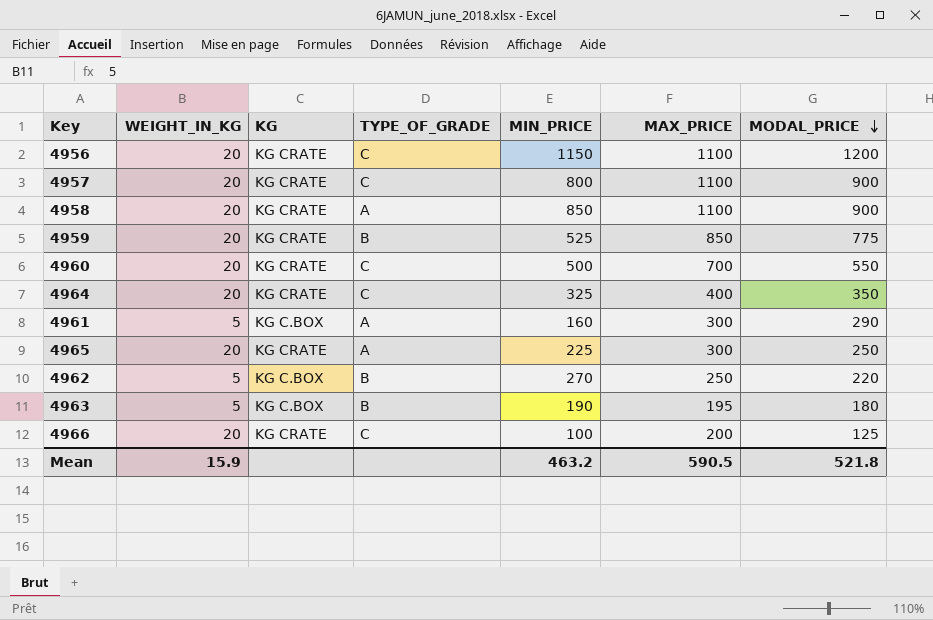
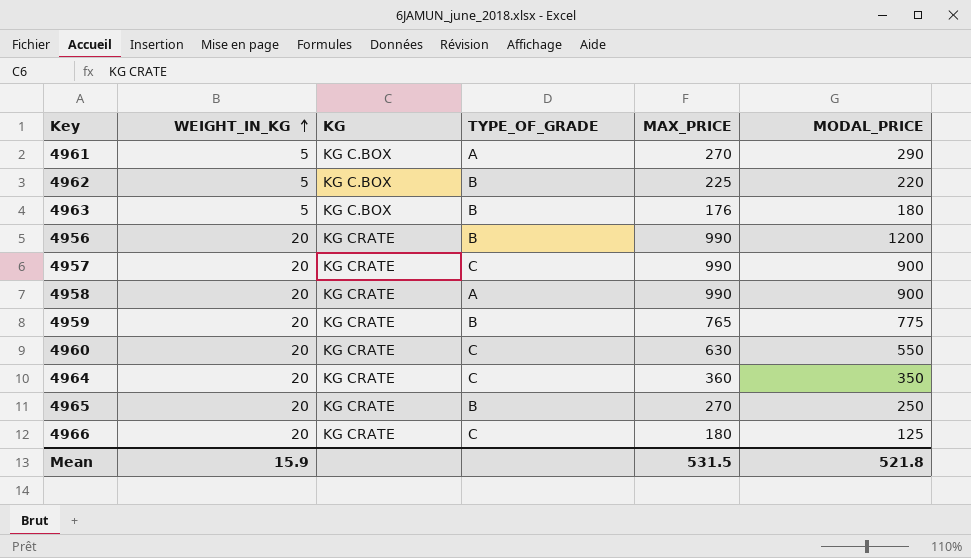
row order: MODAL_PRICE descending -> WEIGHT_IN_KG ascending
column MIN_PRICE | position: 5 -> none
4961 | MAX_PRICE: 300 -> 270
4962 | MAX_PRICE: 250 -> 225
4963 | MAX_PRICE: 195 -> 176
4956 | TYPE_OF_GRADE: C -> B
4956 | MAX_PRICE: 1100 -> 990
4957 | MAX_PRICE: 1100 -> 990
4958 | MAX_PRICE: 1100 -> 990
4959 | MAX_PRICE: 850 -> 765
4960 | MAX_PRICE: 700 -> 630
4964 | MAX_PRICE: 400 -> 360
4965 | TYPE_OF_GRADE: A -> B
4965 | MAX_PRICE: 300 -> 270
4966 | MAX_PRICE: 200 -> 180
Mean | MAX_PRICE: 590.5 -> 531.5

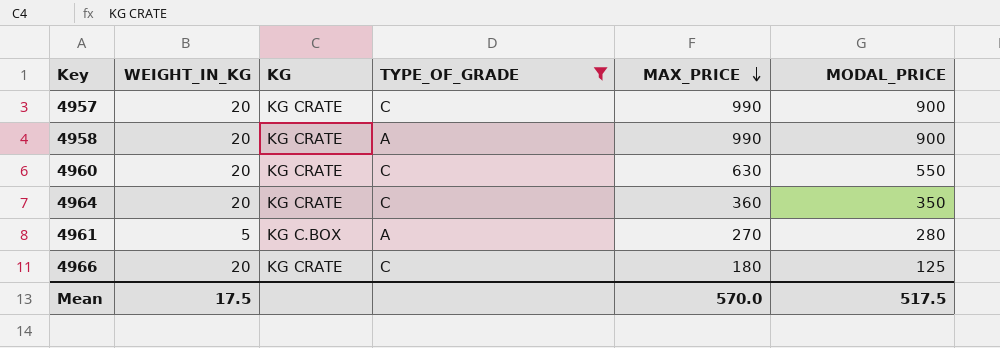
filter: none -> TYPE_OF_GRADE != B
row order: WEIGHT_IN_KG ascending -> MAX_PRICE descending
4961 | MODAL_PRICE: 290 -> 280
Mean | WEIGHT_IN_KG: 15.9 -> 17.5
Mean | MAX_PRICE: 531.5 -> 570.0
Mean | MODAL_PRICE: 521.8 -> 517.5

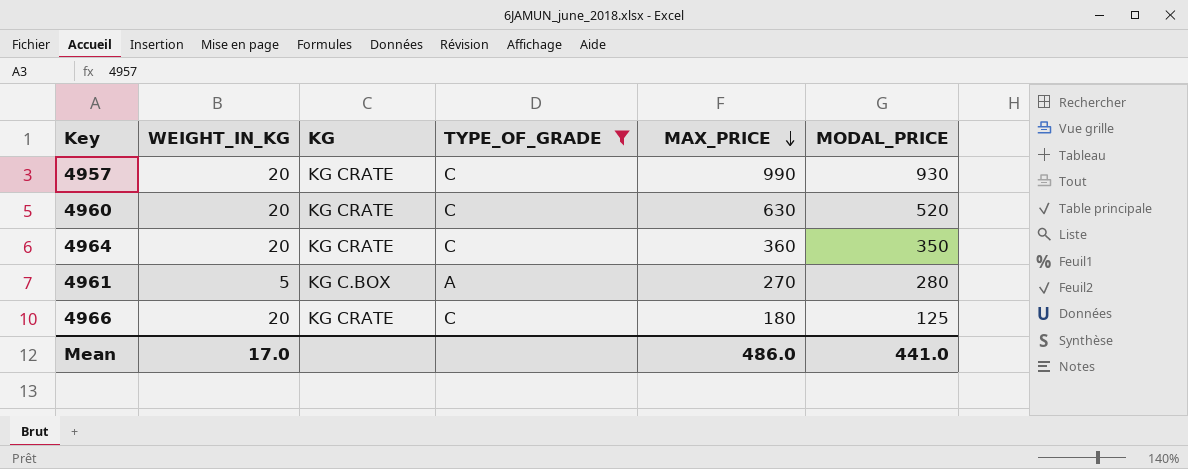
row 4958: 20 | KG CRATE | A | 990 | 900 -> none
4957 | MODAL_PRICE: 900 -> 930
4960 | MODAL_PRICE: 550 -> 520
Mean | WEIGHT_IN_KG: 17.5 -> 17.0
Mean | MAX_PRICE: 570.0 -> 486.0
Mean | MODAL_PRICE: 517.5 -> 441.0

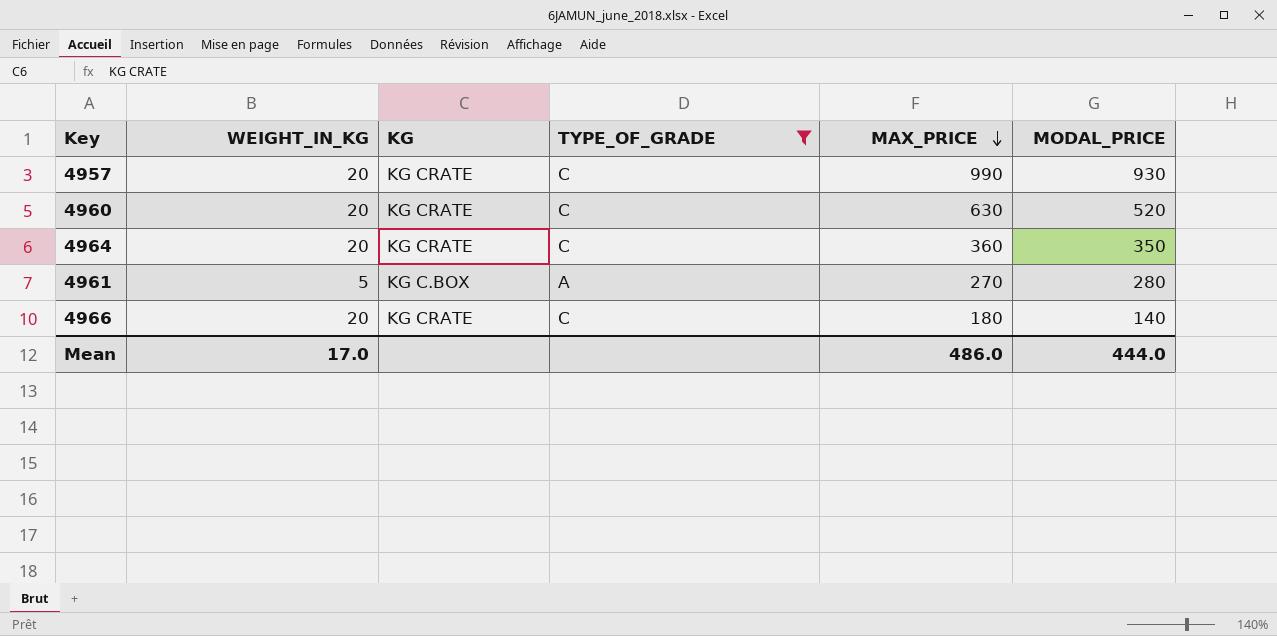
4966 | MODAL_PRICE: 125 -> 140
Mean | MODAL_PRICE: 441.0 -> 444.0

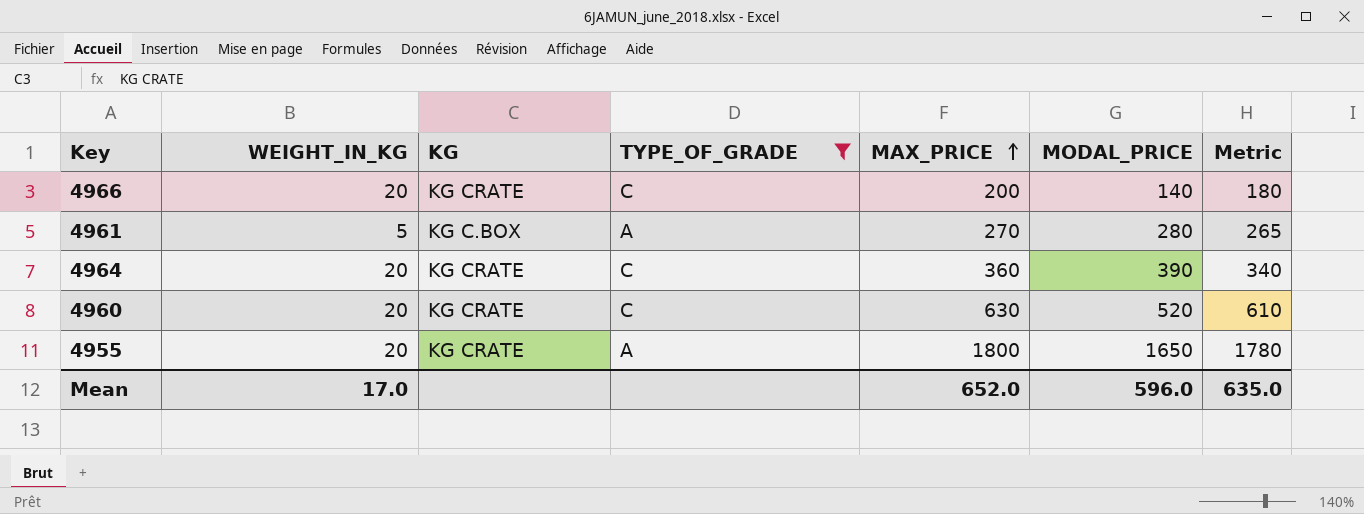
row order: MAX_PRICE descending -> MAX_PRICE ascending
column Metric | formula: none -> [MAX_PRICE] - [WEIGHT_IN_KG]
row 4957: 20 | KG CRATE | C | 990 | 930 -> none
4966 | MAX_PRICE: 180 -> 200
4964 | MODAL_PRICE: 350 -> 390
row 4955: none -> 20 | KG CRATE | A | 1800 | 1650 | 1780
Mean | MAX_PRICE: 486.0 -> 652.0
Mean | MODAL_PRICE: 444.0 -> 596.0

